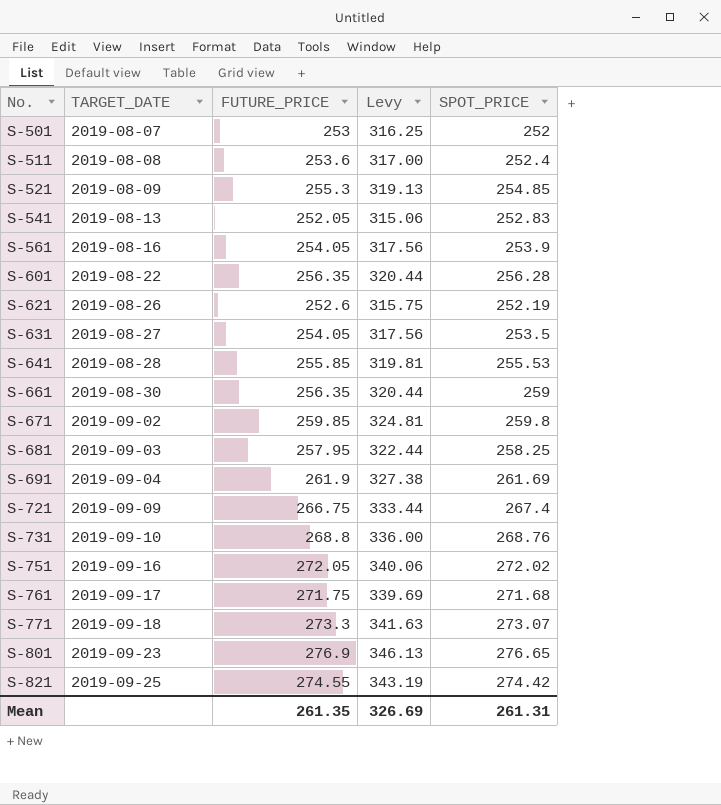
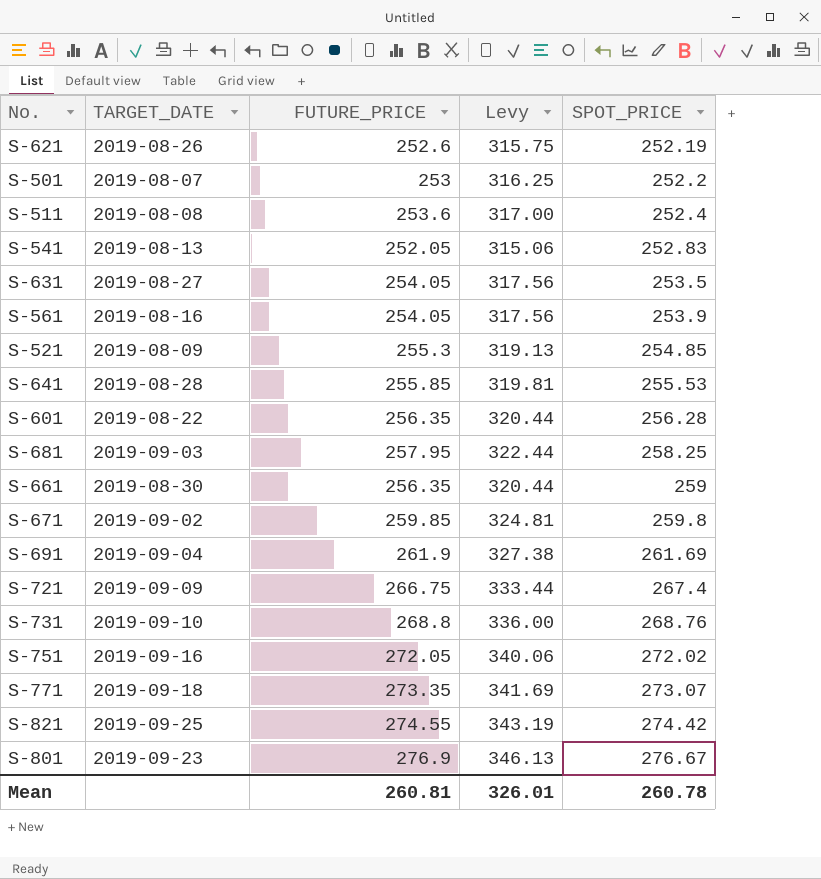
row order: No. ascending -> SPOT_PRICE ascending
row S-761: 2019-09-17 | 271.75 | 339.69 | 271.68 -> none
S-501 | SPOT_PRICE: 252 -> 252.2
S-771 | FUTURE_PRICE: 273.3 -> 273.35
S-771 | Levy: 341.63 -> 341.69
S-801 | SPOT_PRICE: 276.65 -> 276.67
Mean | FUTURE_PRICE: 261.35 -> 260.81
Mean | Levy: 326.69 -> 326.01
Mean | SPOT_PRICE: 261.31 -> 260.78

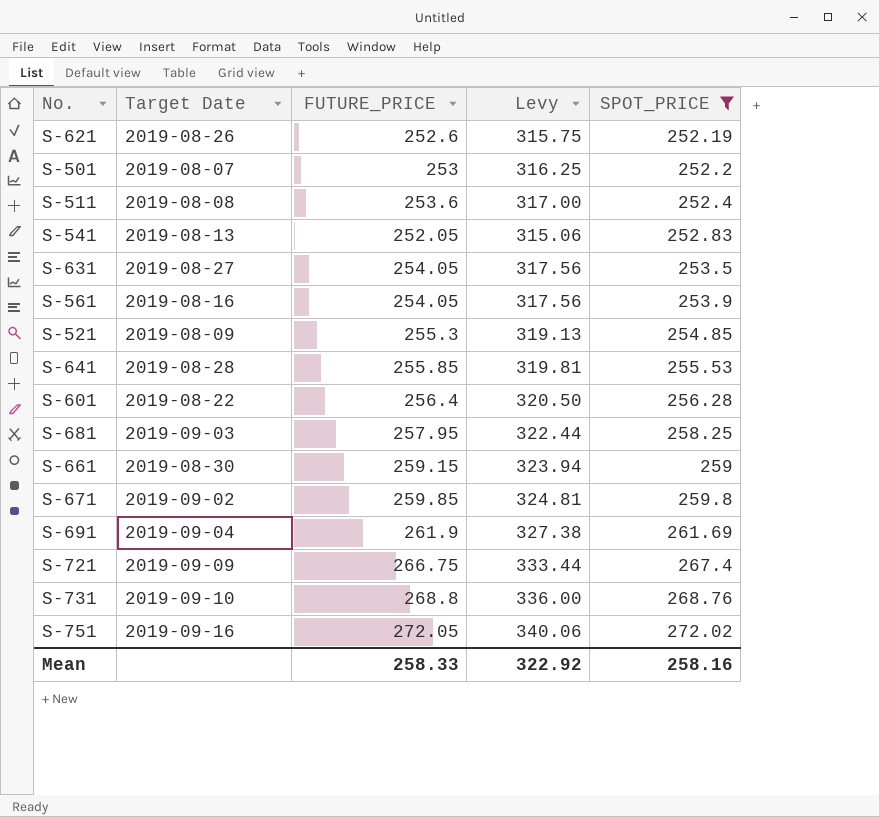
filter: none -> SPOT_PRICE <= 272.02
column name: TARGET_DATE -> Target Date
S-601 | FUTURE_PRICE: 256.35 -> 256.4
S-601 | Levy: 320.44 -> 320.50
S-661 | FUTURE_PRICE: 256.35 -> 259.15
S-661 | Levy: 320.44 -> 323.94
Mean | FUTURE_PRICE: 260.81 -> 258.33
Mean | Levy: 326.01 -> 322.92
Mean | SPOT_PRICE: 260.78 -> 258.16

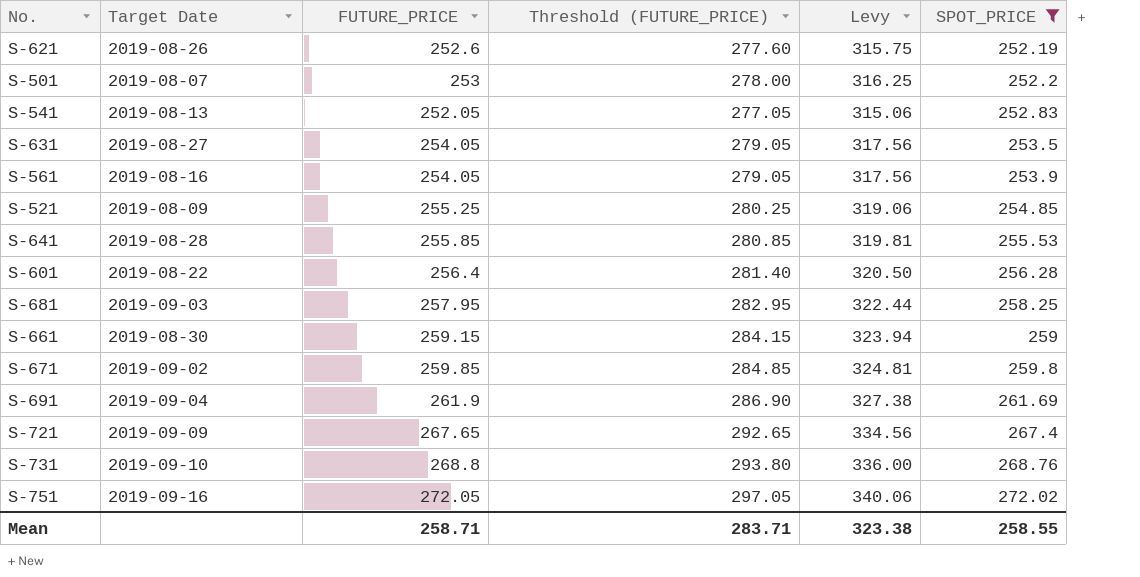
column Threshold (FUTURE_PRICE) | formula: none -> [FUTURE_PRICE] + 25
row S-511: 2019-08-08 | 253.6 | 317.00 | 252.4 -> none
S-521 | FUTURE_PRICE: 255.3 -> 255.25
S-521 | Levy: 319.13 -> 319.06
S-721 | FUTURE_PRICE: 266.75 -> 267.65
S-721 | Levy: 333.44 -> 334.56
Mean | FUTURE_PRICE: 258.33 -> 258.71
Mean | Levy: 322.92 -> 323.38
Mean | SPOT_PRICE: 258.16 -> 258.55

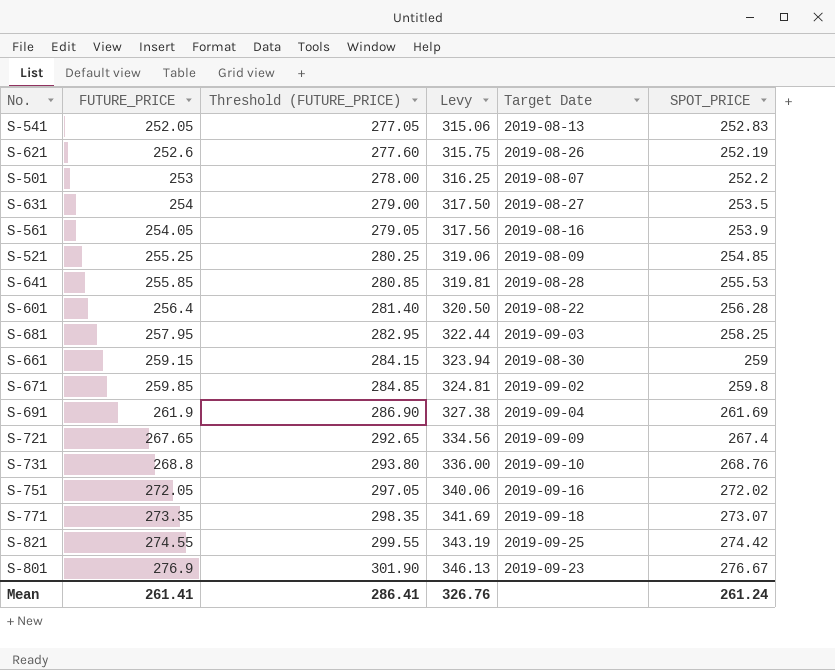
filter: SPOT_PRICE <= 272.02 -> none
row order: SPOT_PRICE ascending -> FUTURE_PRICE ascending
column Target Date | position: 2 -> 5
S-631 | FUTURE_PRICE: 254.05 -> 254
S-631 | Threshold (FUTURE_PRICE): 279.05 -> 279.00
S-631 | Levy: 317.56 -> 317.50
Mean | FUTURE_PRICE: 258.71 -> 261.41
Mean | Threshold (FUTURE_PRICE): 283.71 -> 286.41
Mean | Levy: 323.38 -> 326.76
Mean | SPOT_PRICE: 258.55 -> 261.24

